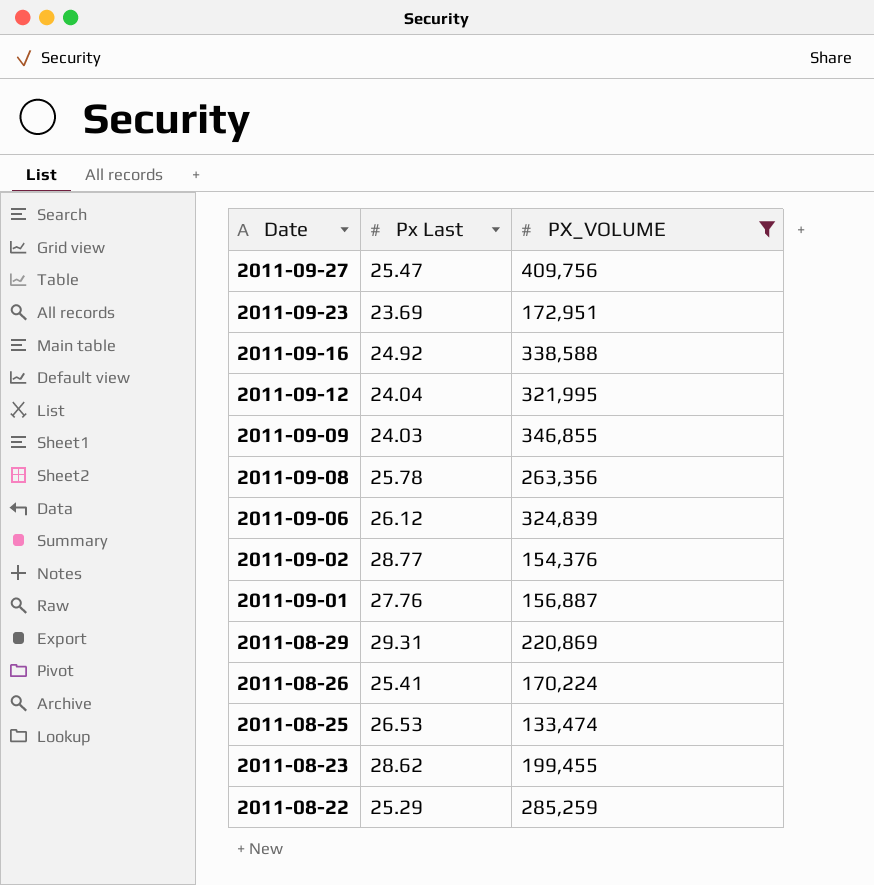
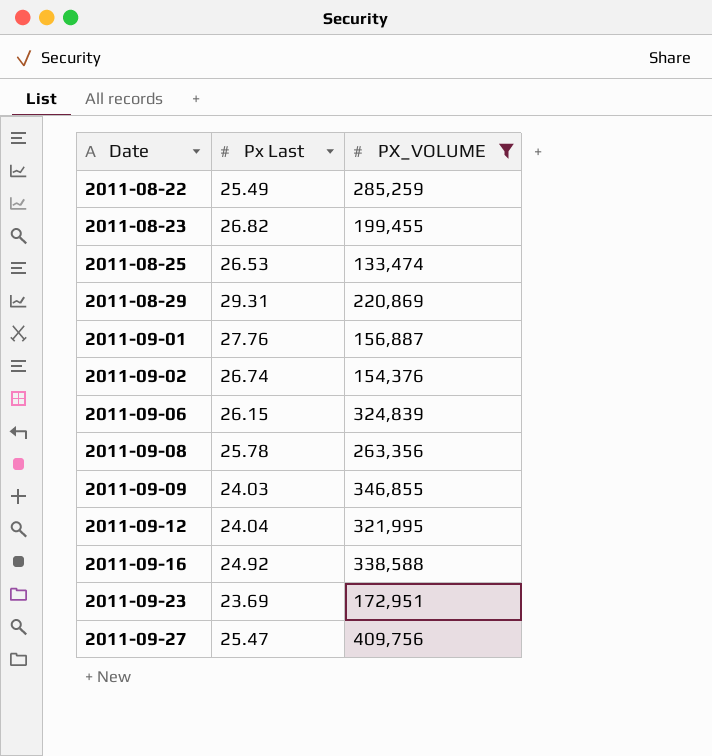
row order: Date descending -> Date ascending
row 2011-08-26: 25.41 | 170,224 -> none
2011-08-22 | Px Last: 25.29 -> 25.49
2011-08-23 | Px Last: 28.62 -> 26.82
2011-09-02 | Px Last: 28.77 -> 26.74
2011-09-06 | Px Last: 26.12 -> 26.15

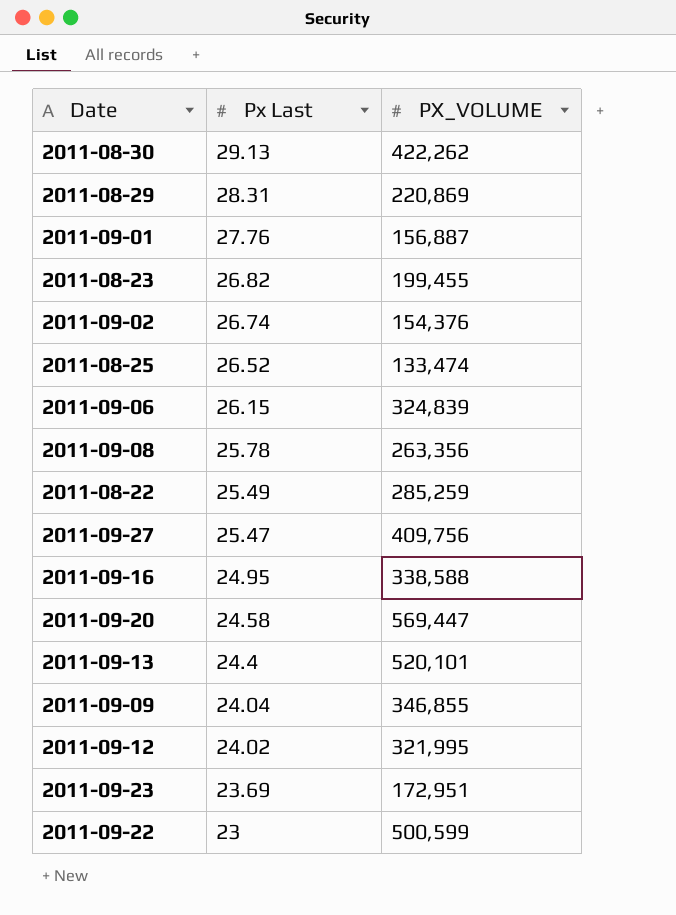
filter: PX_VOLUME <= 409,756 -> none
row order: Date ascending -> Px Last descending
2011-08-29 | Px Last: 29.31 -> 28.31
2011-08-25 | Px Last: 26.53 -> 26.52
2011-09-16 | Px Last: 24.92 -> 24.95
2011-09-09 | Px Last: 24.03 -> 24.04
2011-09-12 | Px Last: 24.04 -> 24.02

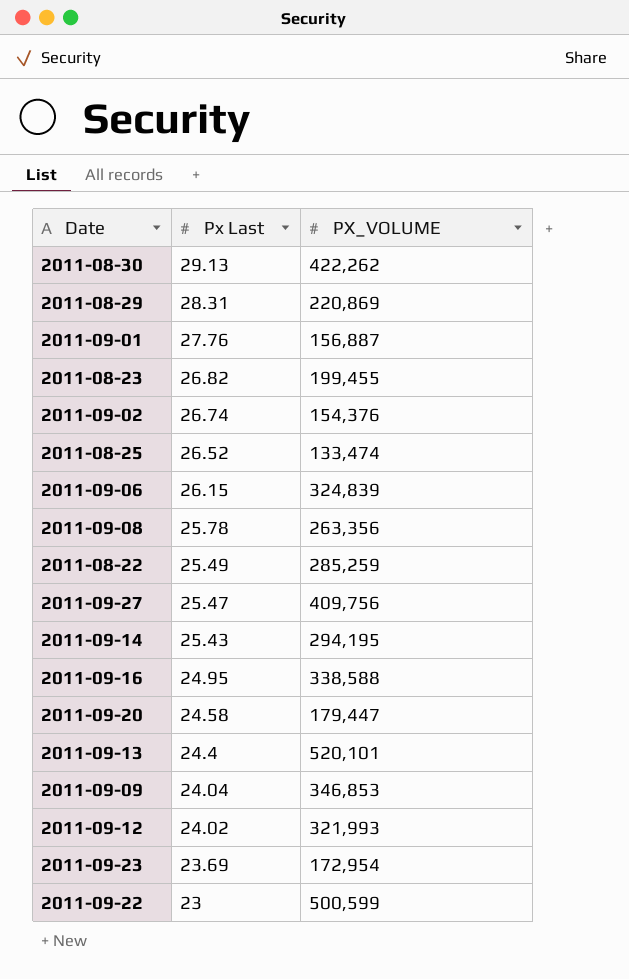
row 2011-09-14: none -> 25.43 | 294,195
2011-09-20 | PX_VOLUME: 569,447 -> 179,447
2011-09-09 | PX_VOLUME: 346,855 -> 346,853
2011-09-12 | PX_VOLUME: 321,995 -> 321,993
2011-09-23 | PX_VOLUME: 172,951 -> 172,954

